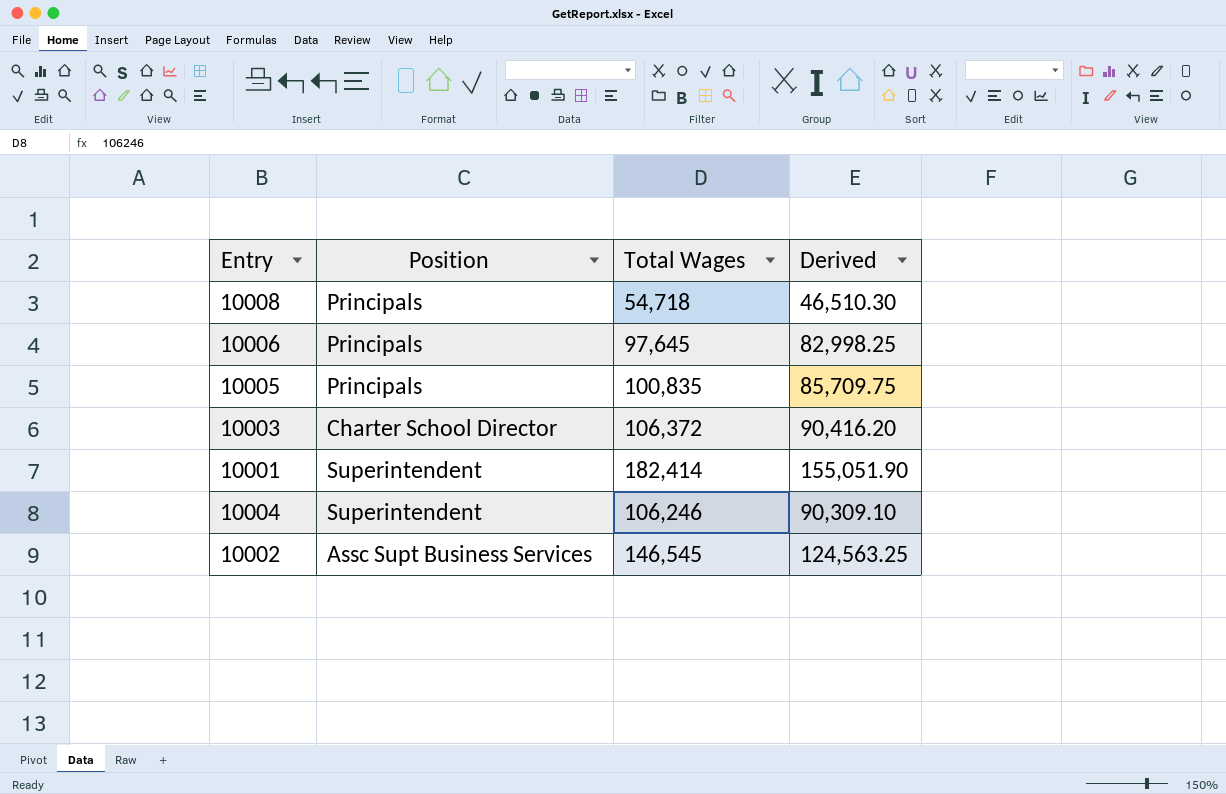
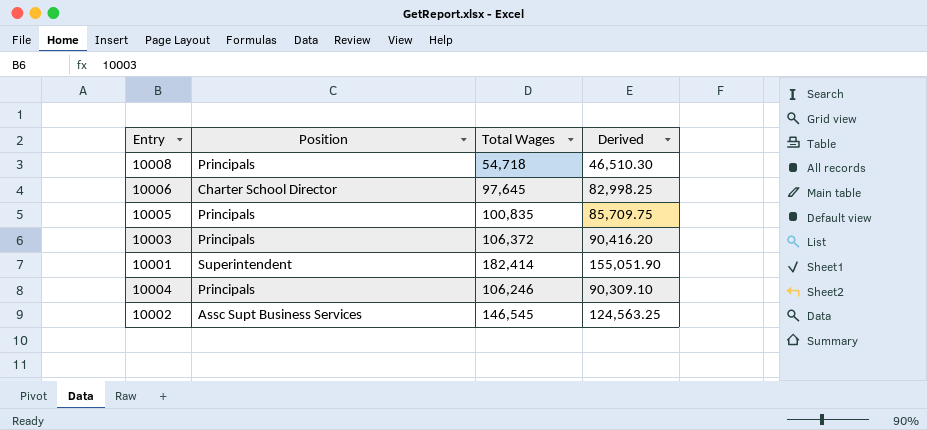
10006 | Position: Principals -> Charter School Director
10003 | Position: Charter School Director -> Principals
10004 | Position: Superintendent -> Principals

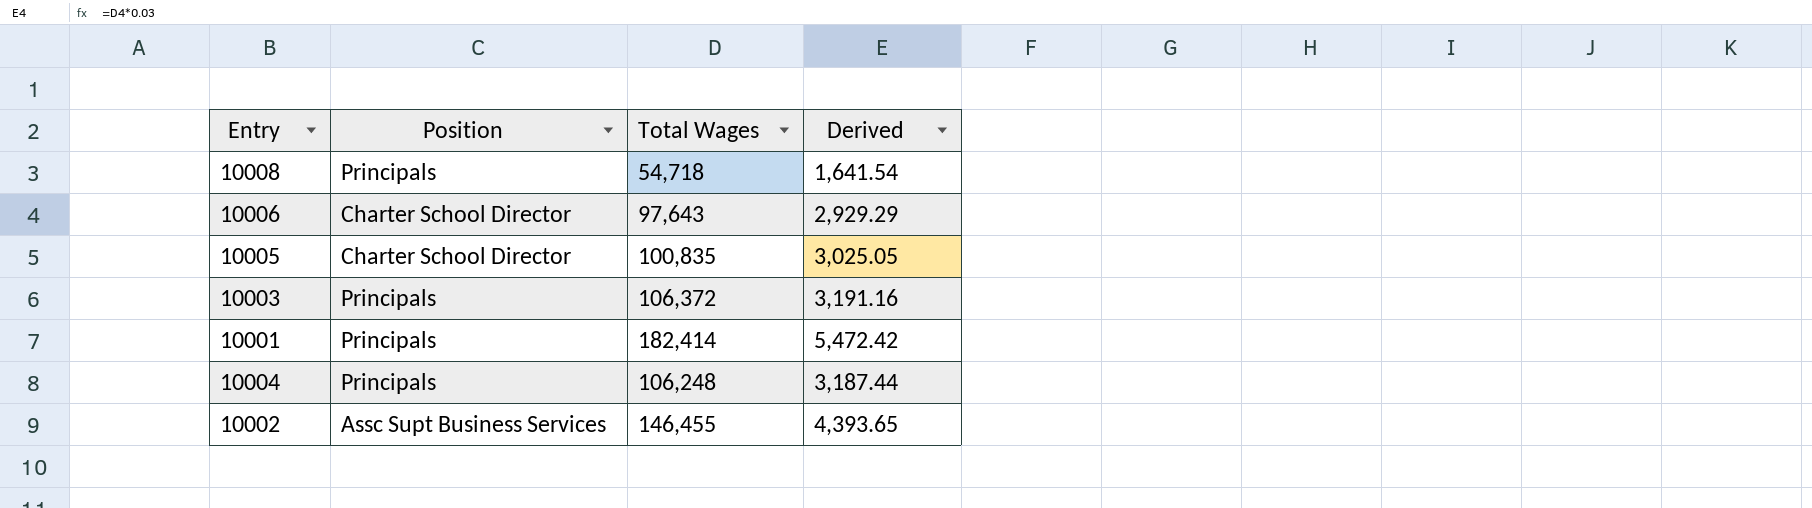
column Derived | formula: [Total Wages] * 0.85 -> [Total Wages] * 0.03
10006 | Total Wages: 97,645 -> 97,643
10005 | Position: Principals -> Charter School Director
10001 | Position: Superintendent -> Principals
10004 | Total Wages: 106,246 -> 106,248
10002 | Total Wages: 146,545 -> 146,455

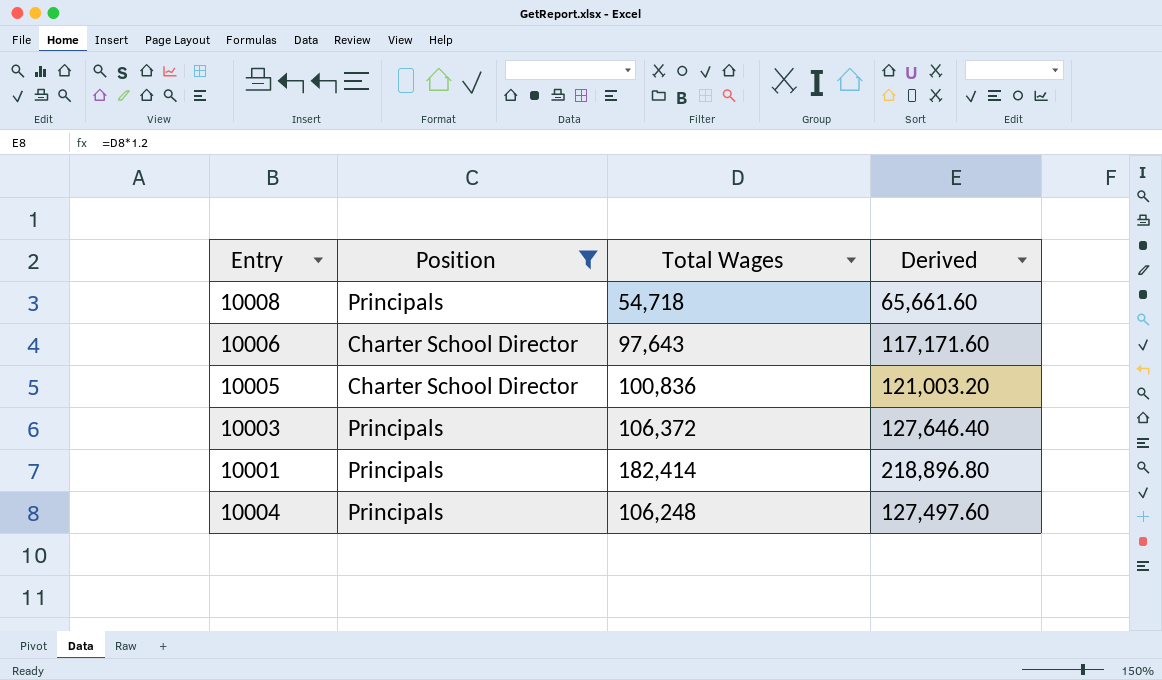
filter: none -> Position != Assc Supt Business Services
column Derived | formula: [Total Wages] * 0.03 -> [Total Wages] * 1.2
10005 | Total Wages: 100,835 -> 100,836

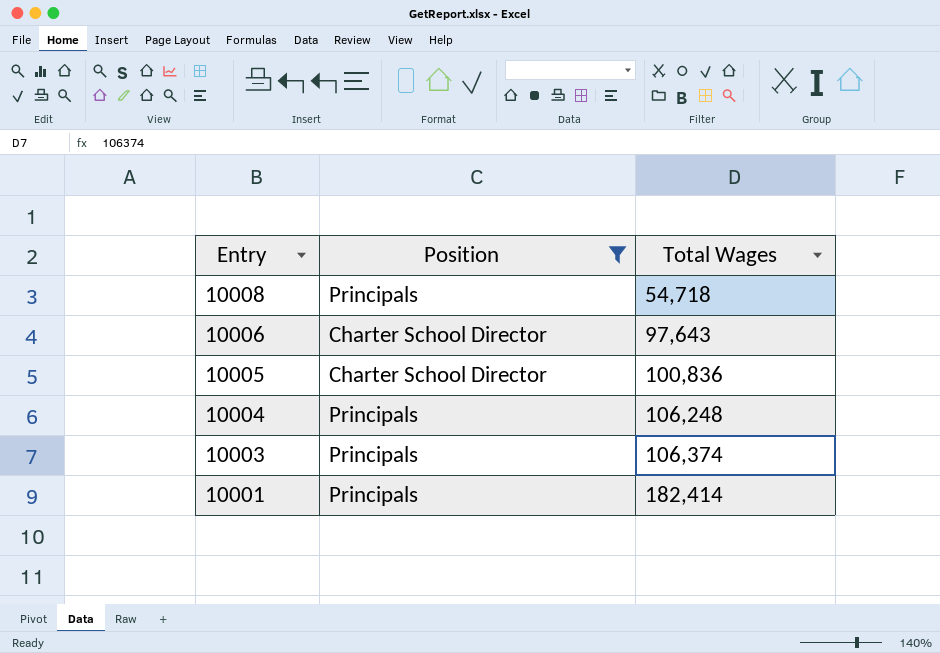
row order: none -> Entry descending
column Derived | formula: [Total Wages] * 1.2 -> none
10003 | Total Wages: 106,372 -> 106,374

